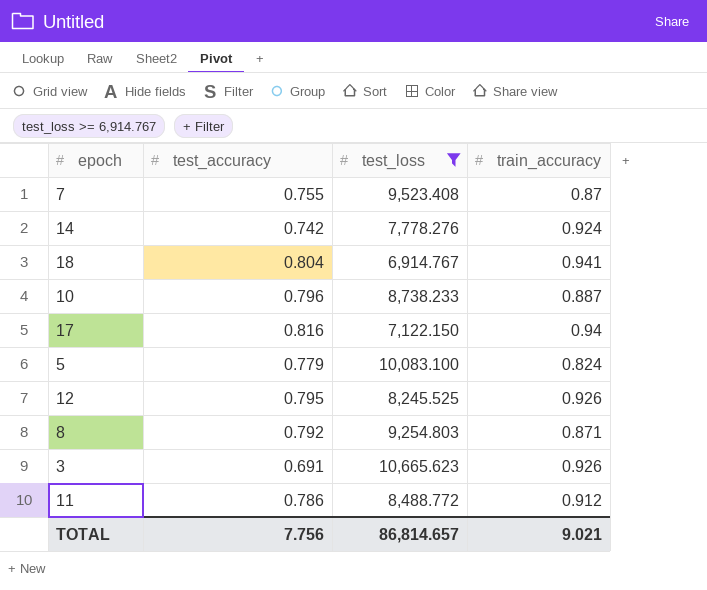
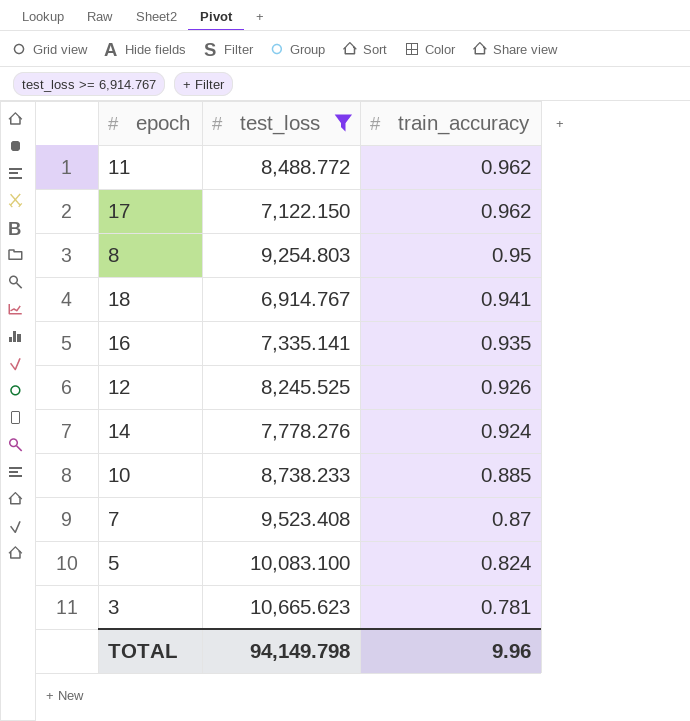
row order: none -> train_accuracy descending
column test_accuracy | position: 2 -> none
11 | train_accuracy: 0.912 -> 0.962
17 | train_accuracy: 0.94 -> 0.962
8 | train_accuracy: 0.871 -> 0.95
row 16: none -> 7,335.141 | 0.935
10 | train_accuracy: 0.887 -> 0.885
3 | train_accuracy: 0.926 -> 0.781
TOTAL | test_loss: 86,814.657 -> 94,149.798
TOTAL | train_accuracy: 9.021 -> 9.96

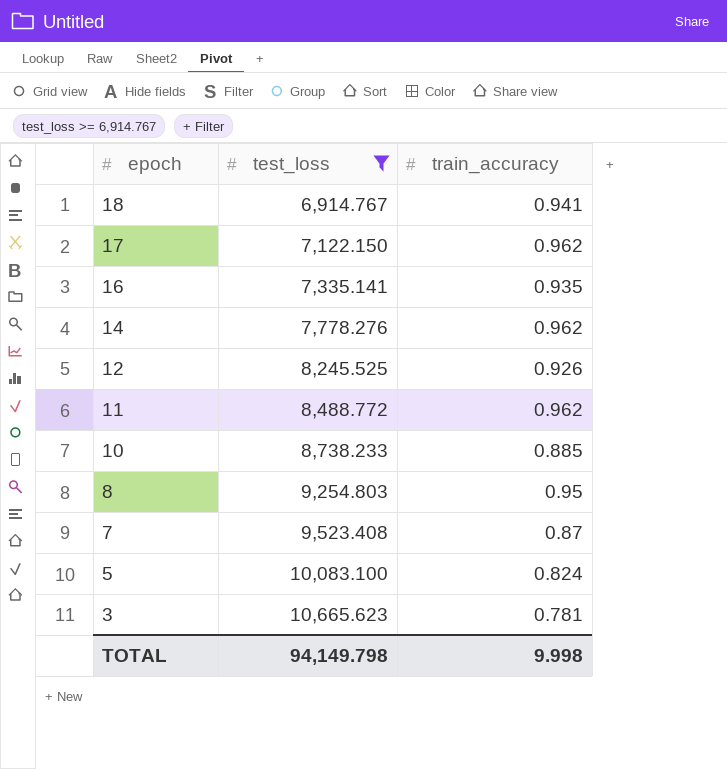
row order: train_accuracy descending -> epoch descending
14 | train_accuracy: 0.924 -> 0.962
TOTAL | train_accuracy: 9.96 -> 9.998

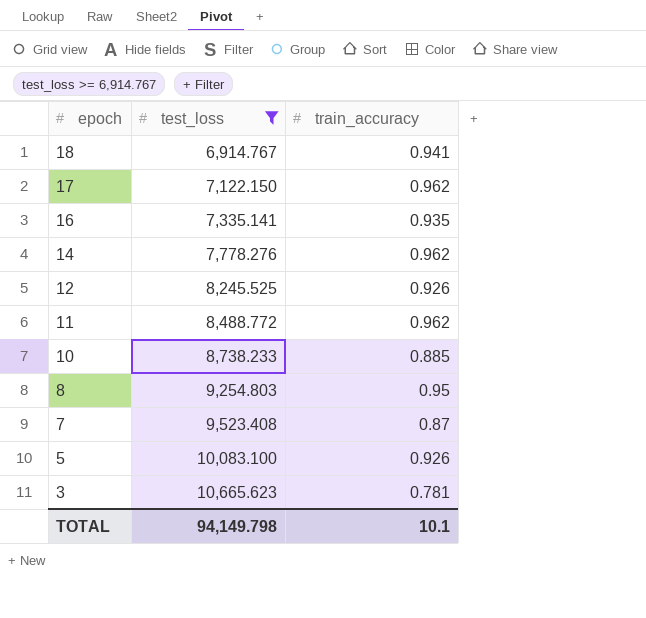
5 | train_accuracy: 0.824 -> 0.926
TOTAL | train_accuracy: 9.998 -> 10.1

